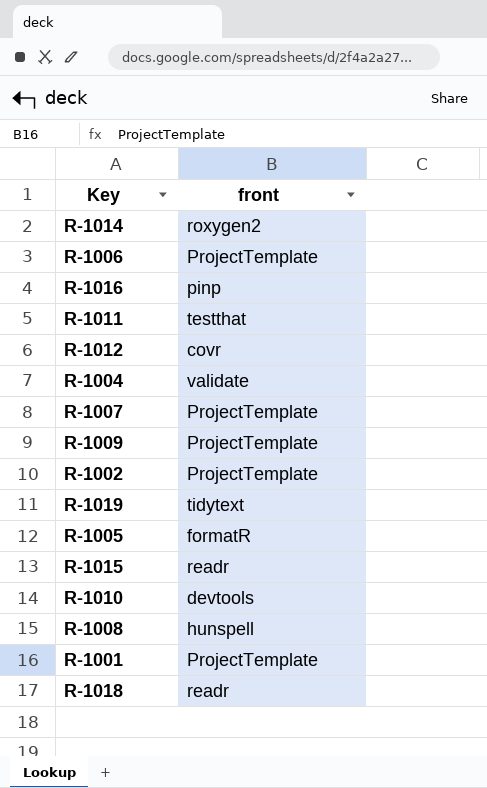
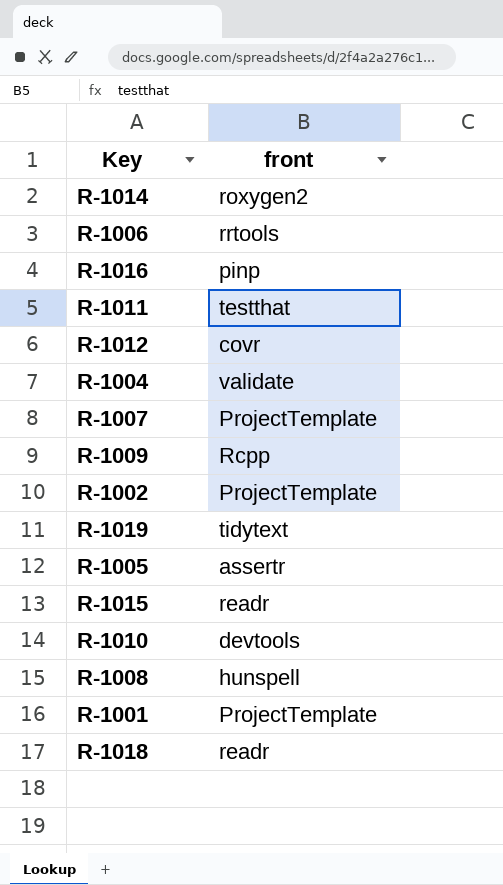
R-1006 | front: ProjectTemplate -> rrtools
R-1009 | front: ProjectTemplate -> Rcpp
R-1005 | front: formatR -> assertr

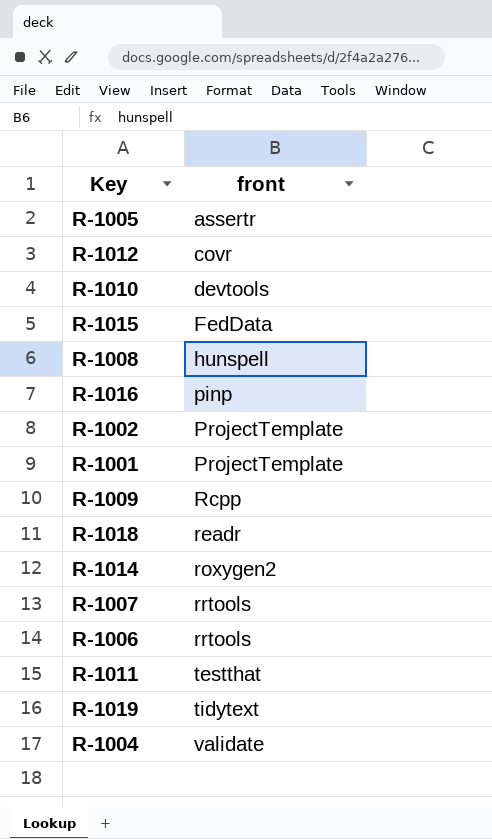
row order: none -> front ascending
R-1015 | front: readr -> FedData
R-1007 | front: ProjectTemplate -> rrtools

